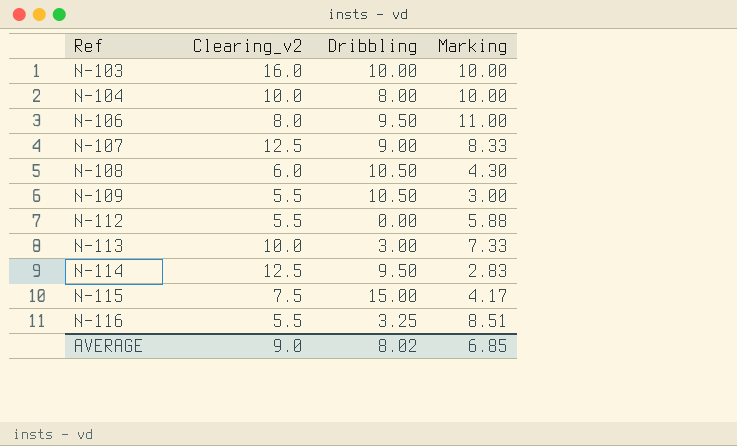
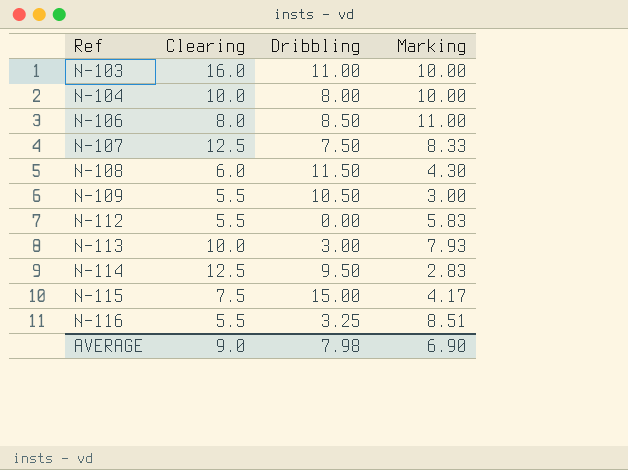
column name: Clearing_v2 -> Clearing
N-103 | Dribbling: 10.00 -> 11.00
N-106 | Dribbling: 9.50 -> 8.50
N-107 | Dribbling: 9.00 -> 7.50
N-108 | Dribbling: 10.50 -> 11.50
N-112 | Marking: 5.88 -> 5.83
N-113 | Marking: 7.33 -> 7.93
AVERAGE | Dribbling: 8.02 -> 7.98
AVERAGE | Marking: 6.85 -> 6.90

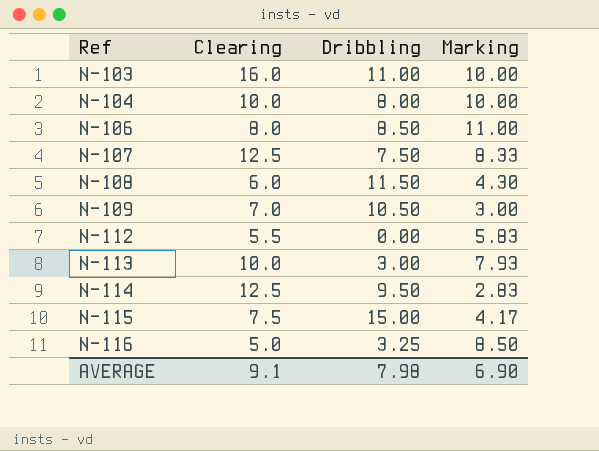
N-109 | Clearing: 5.5 -> 7.0
N-116 | Clearing: 5.5 -> 5.0
N-116 | Marking: 8.51 -> 8.50
AVERAGE | Clearing: 9.0 -> 9.1

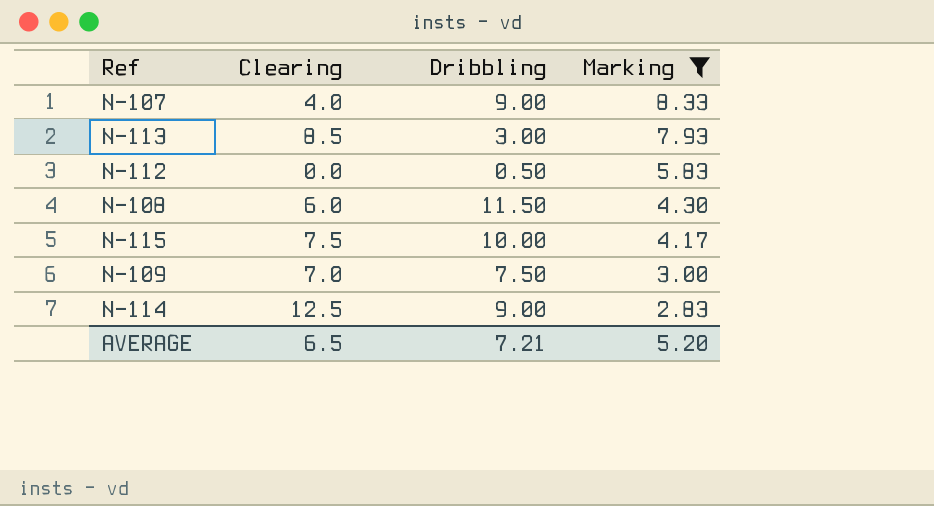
filter: none -> Marking <= 8.33
row order: Ref ascending -> Marking descending
N-107 | Clearing: 12.5 -> 4.0
N-107 | Dribbling: 7.50 -> 9.00
N-113 | Clearing: 10.0 -> 8.5
N-112 | Clearing: 5.5 -> 0.0
N-112 | Dribbling: 0.00 -> 0.50
N-115 | Dribbling: 15.00 -> 10.00
N-109 | Dribbling: 10.50 -> 7.50
N-114 | Dribbling: 9.50 -> 9.00
AVERAGE | Clearing: 9.1 -> 6.5
AVERAGE | Dribbling: 7.98 -> 7.21
AVERAGE | Marking: 6.90 -> 5.20

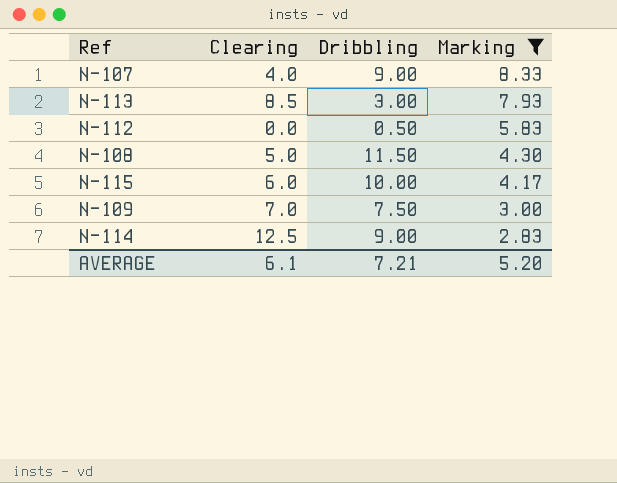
N-108 | Clearing: 6.0 -> 5.0
N-115 | Clearing: 7.5 -> 6.0
AVERAGE | Clearing: 6.5 -> 6.1

